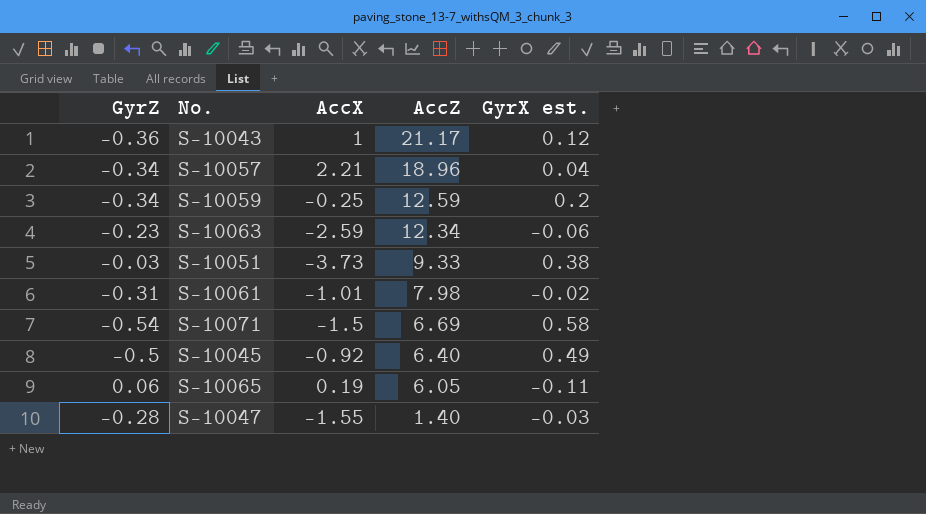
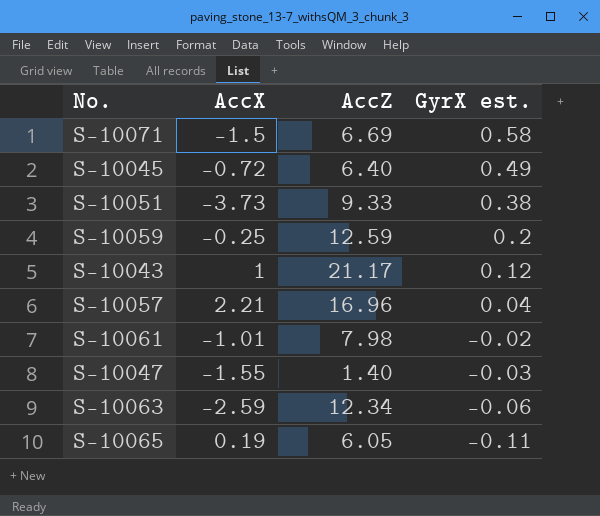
row order: AccZ descending -> GyrX est. descending
column GyrZ | position: 1 -> none
S-10045 | AccX: -0.92 -> -0.72
S-10057 | AccZ: 18.96 -> 16.96

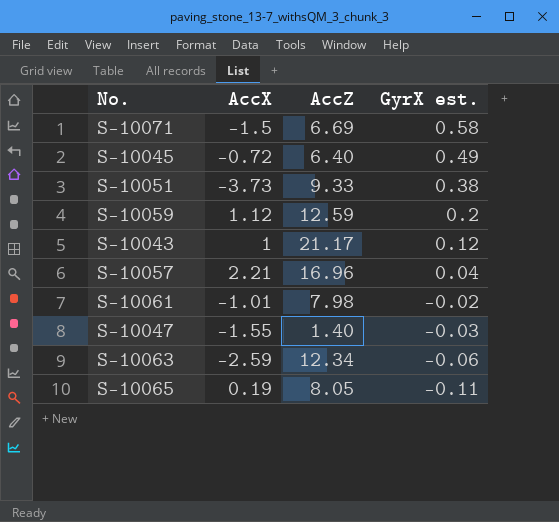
S-10059 | AccX: -0.25 -> 1.12
S-10065 | AccZ: 6.05 -> 8.05

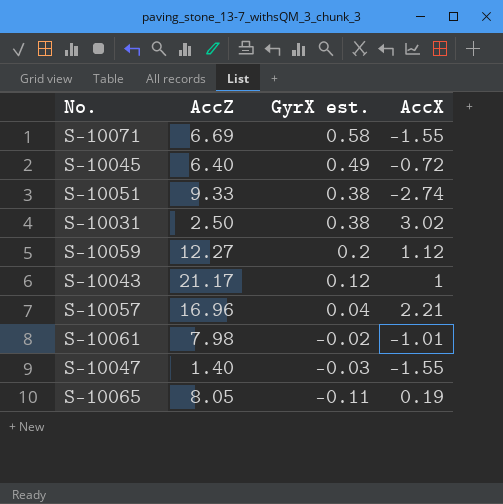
column AccX | position: 2 -> 4
row S-10063: -2.59 | 12.34 | -0.06 -> none
S-10071 | AccX: -1.5 -> -1.55
S-10051 | AccX: -3.73 -> -2.74
row S-10031: none -> 2.50 | 0.38 | 3.02
S-10059 | AccZ: 12.59 -> 12.27

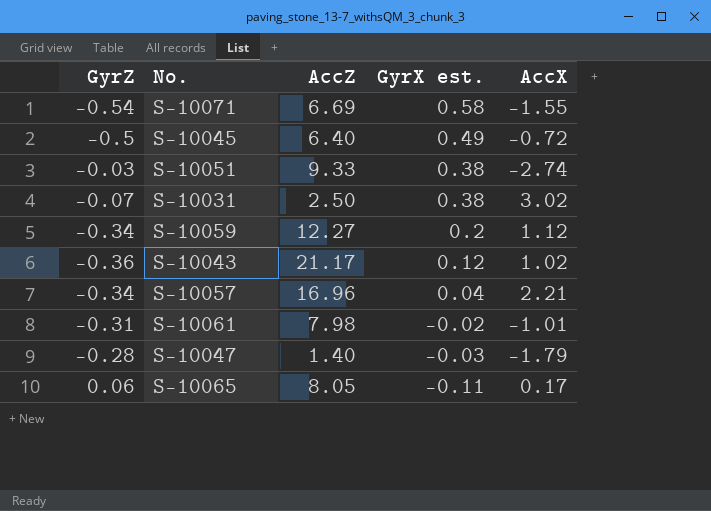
column GyrZ | position: none -> 1
S-10043 | AccX: 1 -> 1.02
S-10047 | AccX: -1.55 -> -1.79
S-10065 | AccX: 0.19 -> 0.17

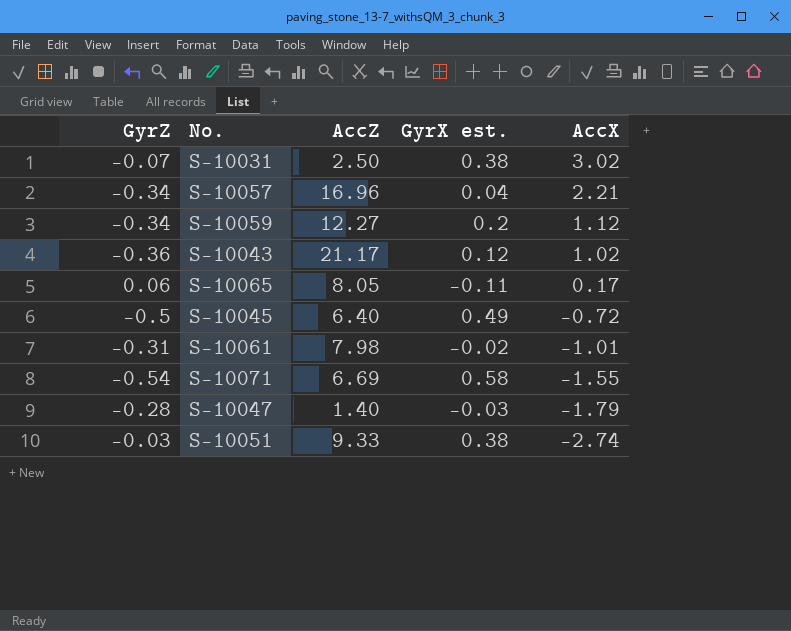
row order: GyrX est. descending -> AccX descending

